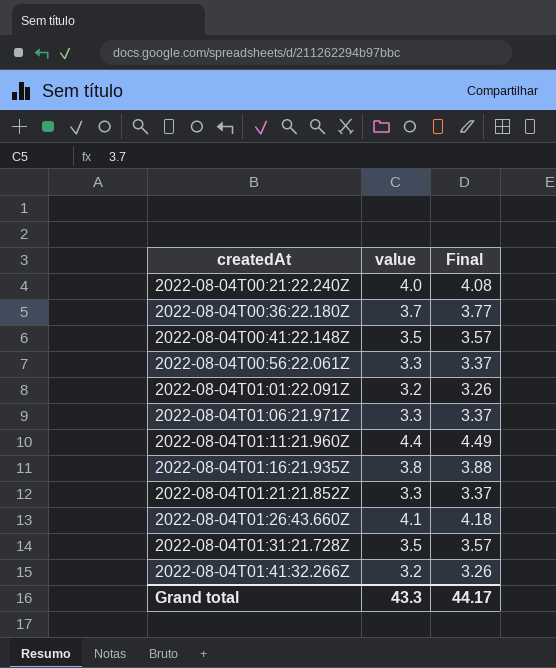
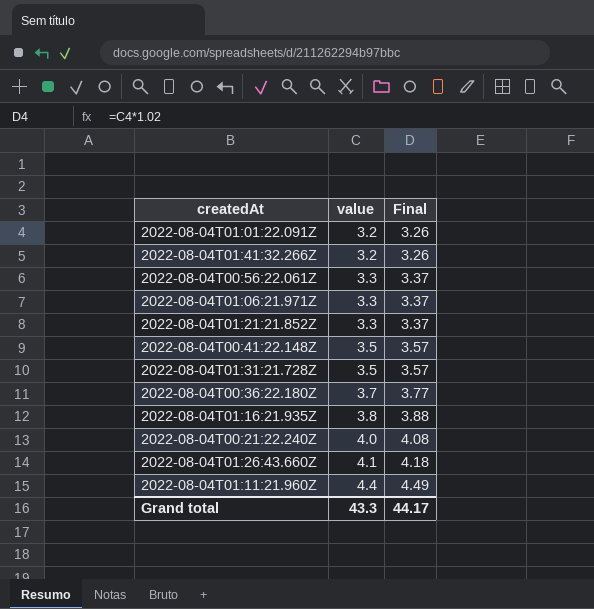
row order: createdAt ascending -> value ascending

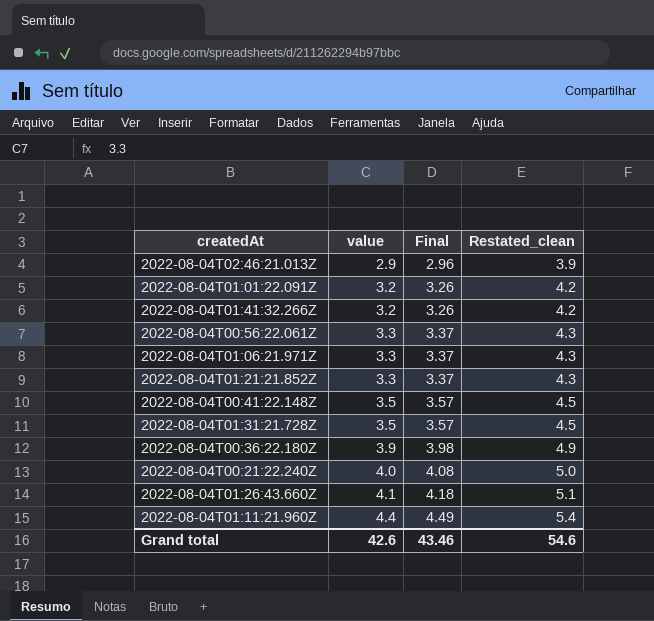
column Restated_clean | formula: none -> [value] + 1
row 2022-08-04T01:16:21.935Z: 3.8 | 3.88 -> none
row 2022-08-04T02:46:21.013Z: none -> 2.9 | 2.96 | 3.9
2022-08-04T00:36:22.180Z | value: 3.7 -> 3.9
2022-08-04T00:36:22.180Z | Final: 3.77 -> 3.98
Grand total | value: 43.3 -> 42.6
Grand total | Final: 44.17 -> 43.46

